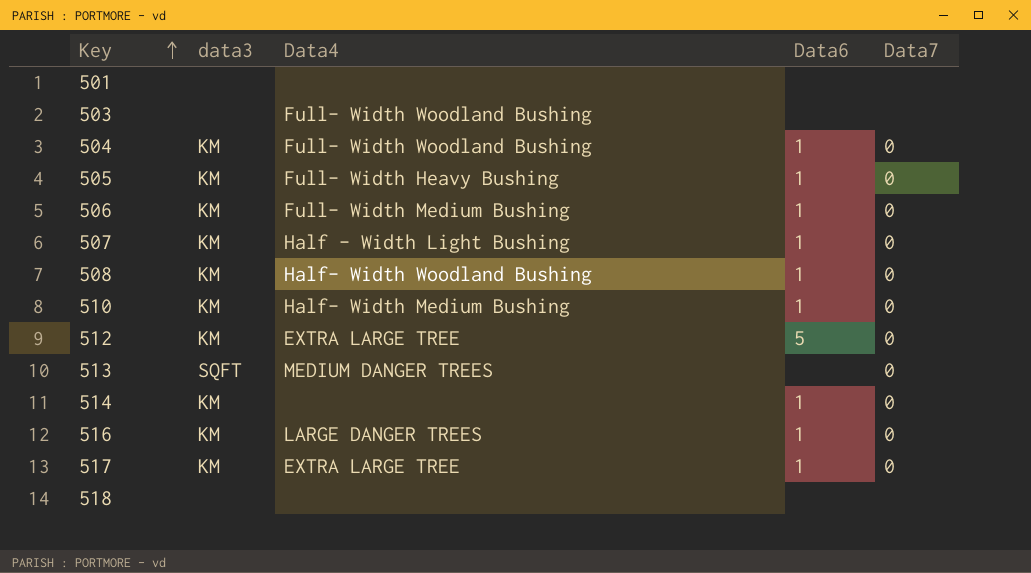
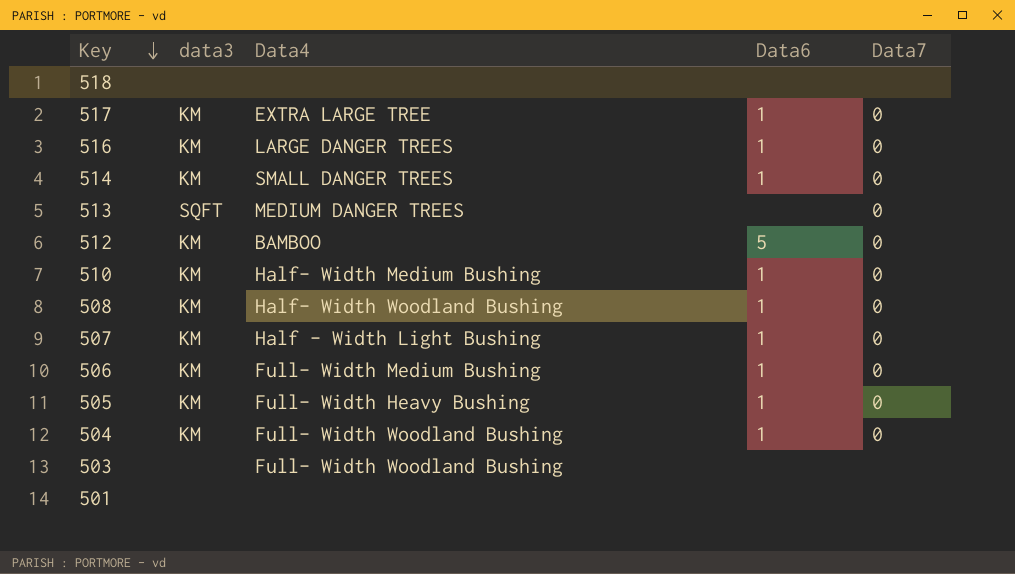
row order: Key ascending -> Key descending
514 | Data4: none -> SMALL DANGER TREES
512 | Data4: EXTRA LARGE TREE -> BAMBOO

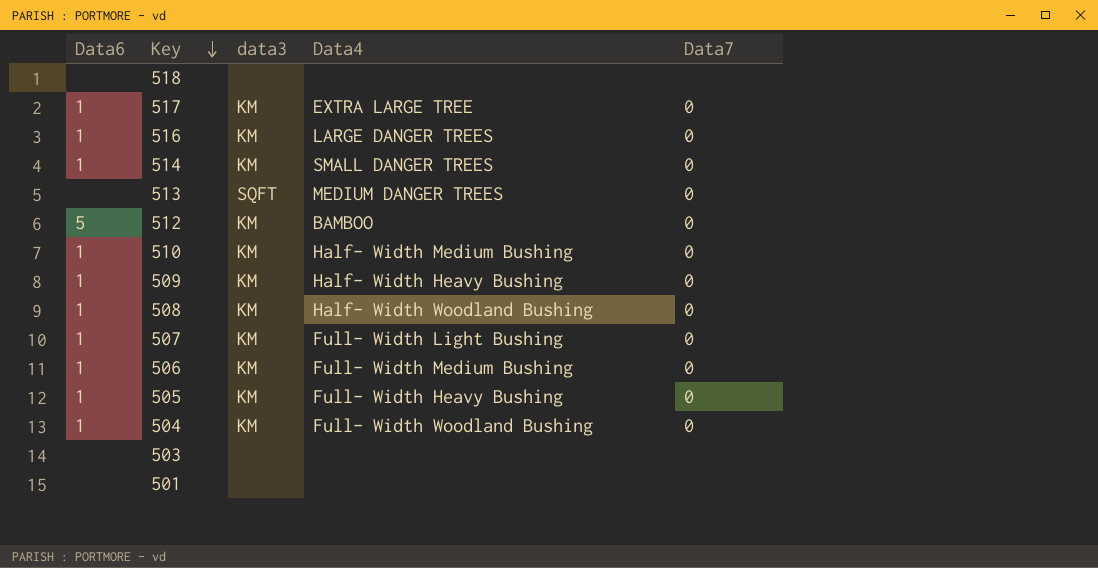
column Data6 | position: 4 -> 1
row 509: none -> 1 | KM | Half- Width Heavy Bushing | 0
507 | Data4: Half - Width Light Bushing -> Full- Width Light Bushing
503 | Data4: Full- Width Woodland Bushing -> none

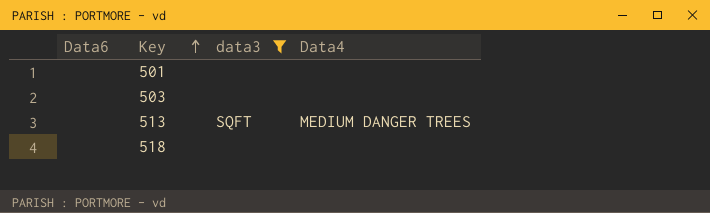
filter: none -> data3 != KM
row order: Key descending -> Key ascending
column Data7 | position: 5 -> none

